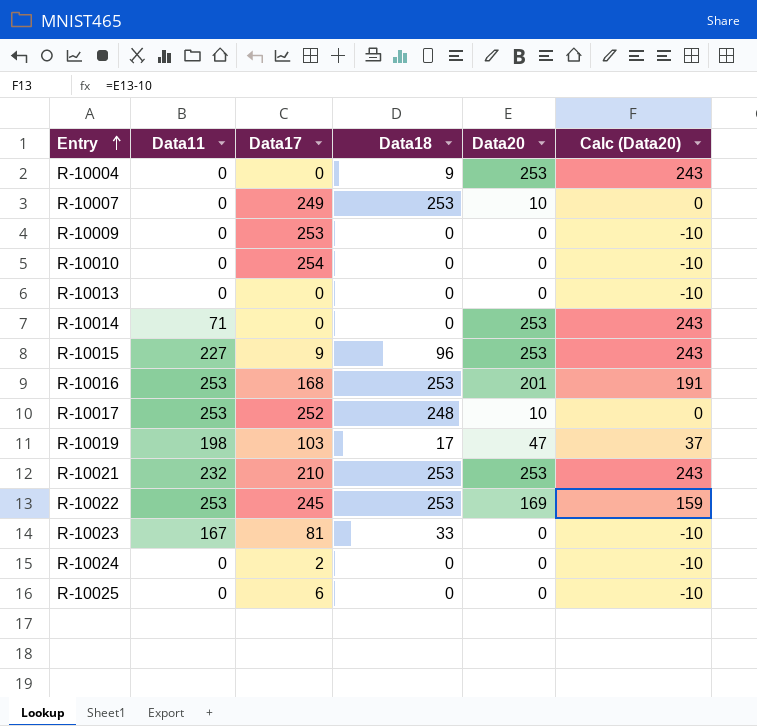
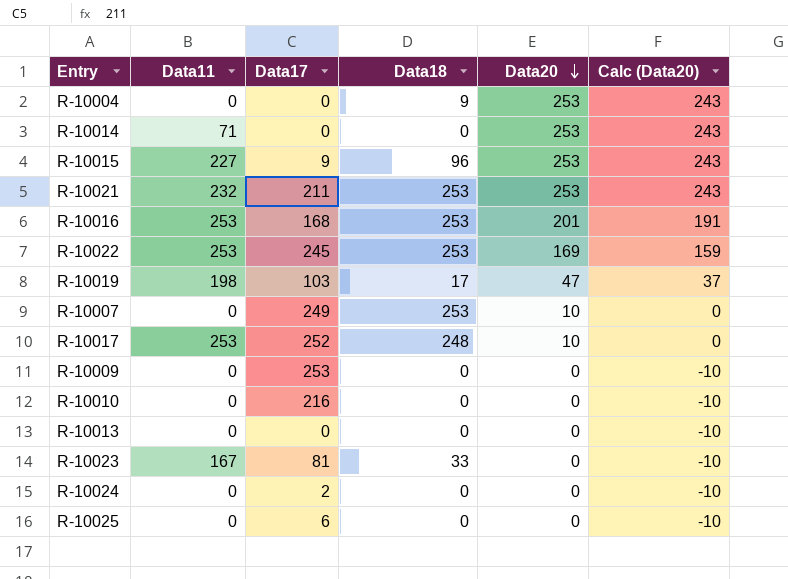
row order: Entry ascending -> Data20 descending
R-10021 | Data17: 210 -> 211
R-10010 | Data17: 254 -> 216

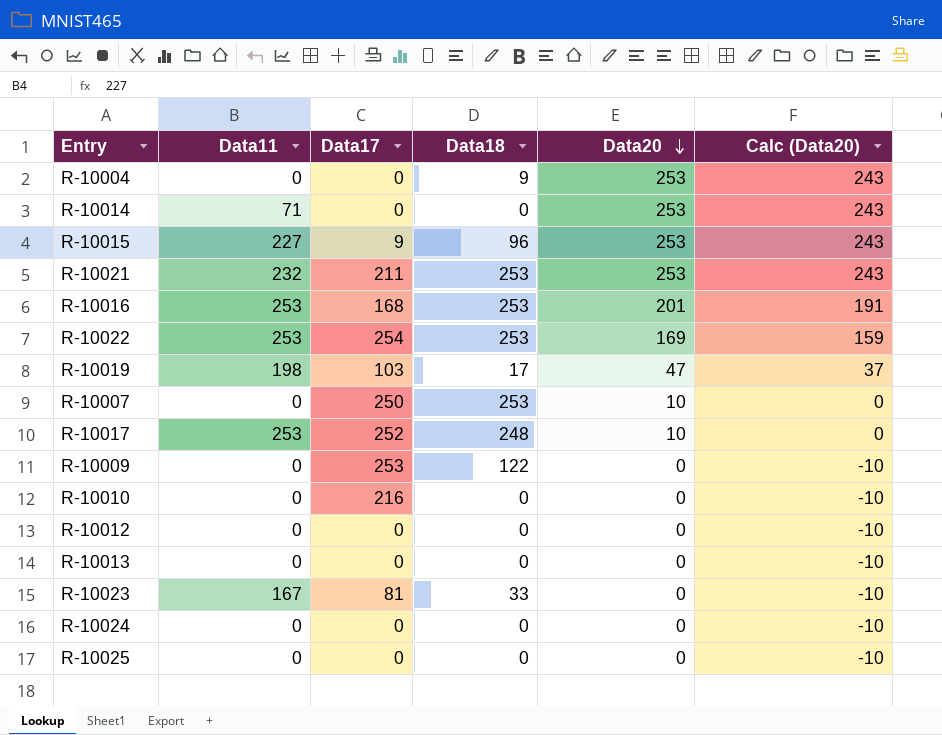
R-10022 | Data17: 245 -> 254
R-10007 | Data17: 249 -> 250
R-10009 | Data18: 0 -> 122
row R-10012: none -> 0 | 0 | 0 | 0 | -10
R-10024 | Data17: 2 -> 0
R-10025 | Data17: 6 -> 0

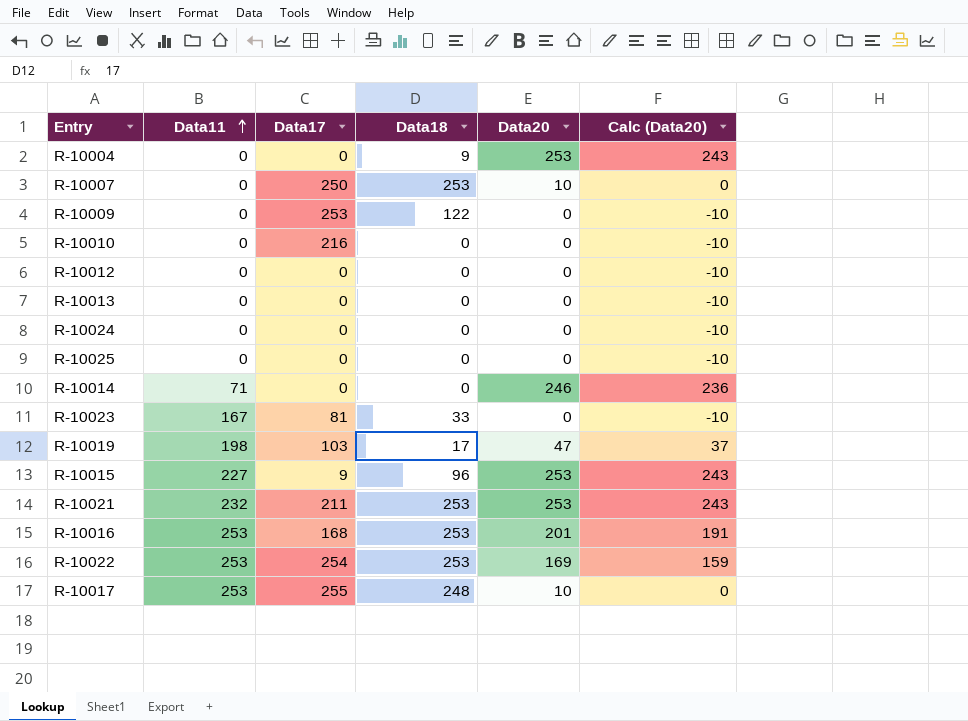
row order: Data20 descending -> Data11 ascending
R-10014 | Data20: 253 -> 246
R-10014 | Calc (Data20): 243 -> 236
R-10017 | Data17: 252 -> 255

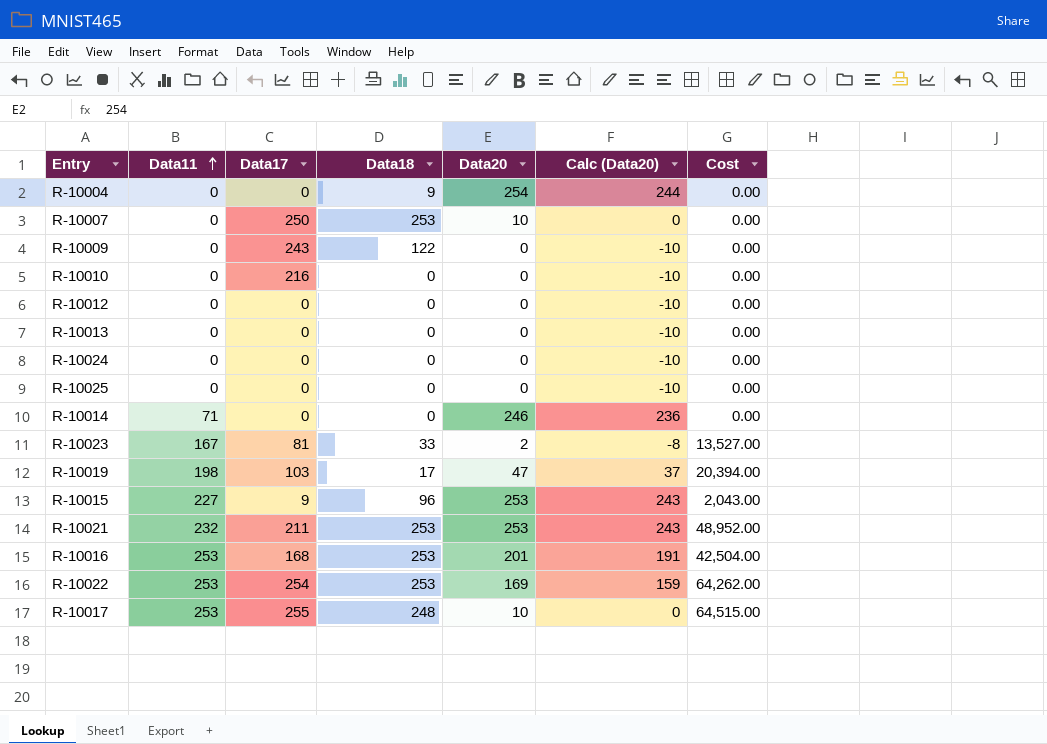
column Cost | formula: none -> [Data11] * [Data17]
R-10004 | Data20: 253 -> 254
R-10004 | Calc (Data20): 243 -> 244
R-10009 | Data17: 253 -> 243
R-10023 | Data20: 0 -> 2
R-10023 | Calc (Data20): -10 -> -8

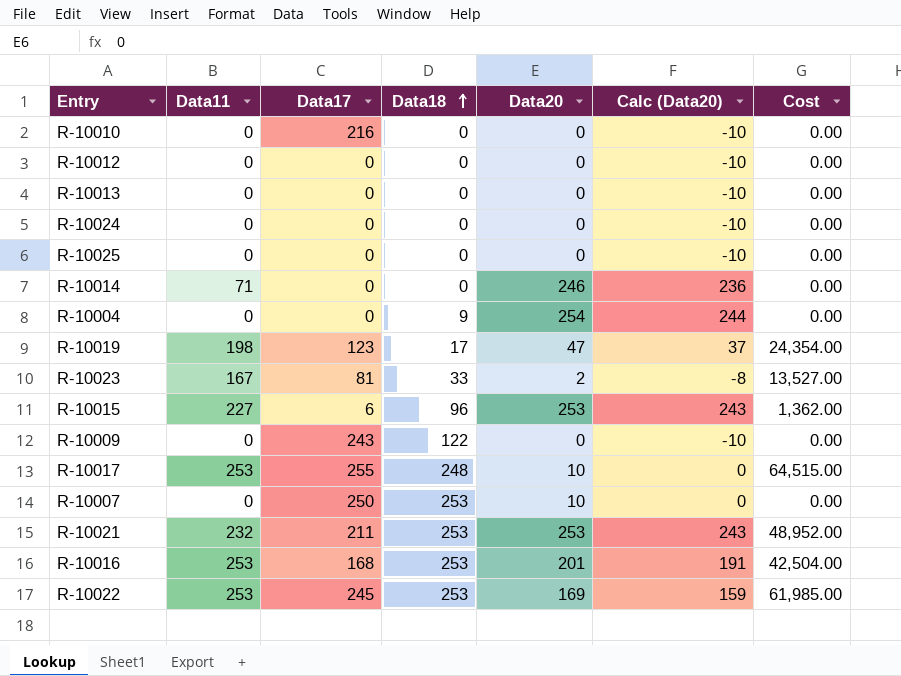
row order: Data11 ascending -> Data18 ascending
R-10019 | Data17: 103 -> 123
R-10019 | Cost: 20,394.00 -> 24,354.00
R-10015 | Data17: 9 -> 6
R-10015 | Cost: 2,043.00 -> 1,362.00
R-10022 | Data17: 254 -> 245
R-10022 | Cost: 64,262.00 -> 61,985.00

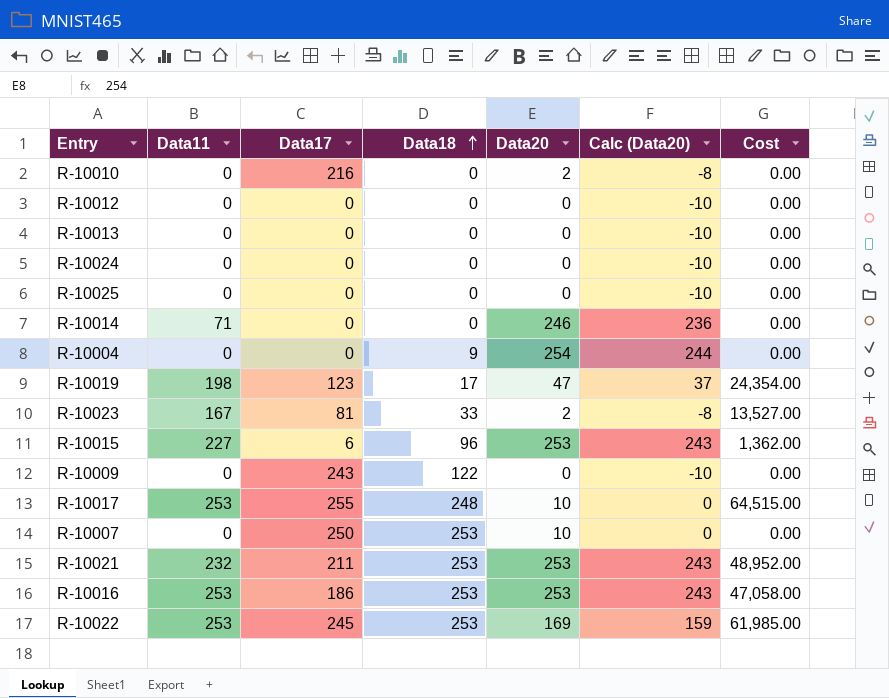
R-10010 | Data20: 0 -> 2
R-10010 | Calc (Data20): -10 -> -8
R-10016 | Data17: 168 -> 186
R-10016 | Data20: 201 -> 253
R-10016 | Calc (Data20): 191 -> 243
R-10016 | Cost: 42,504.00 -> 47,058.00

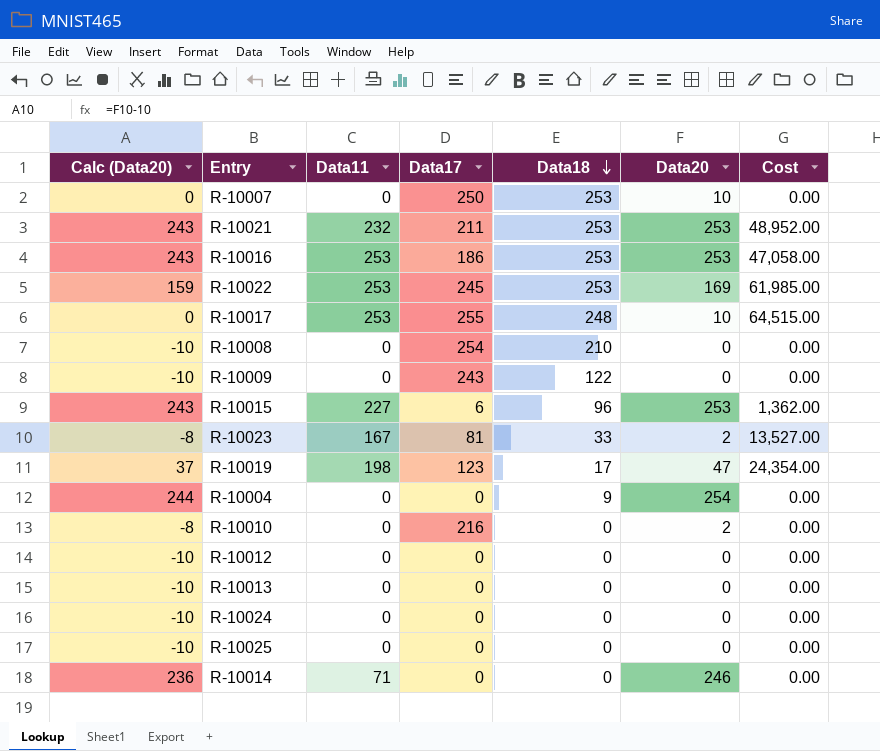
row order: Data18 ascending -> Data18 descending
column Calc (Data20) | position: 6 -> 1
row R-10008: none -> -10 | 0 | 254 | 210 | 0 | 0.00

